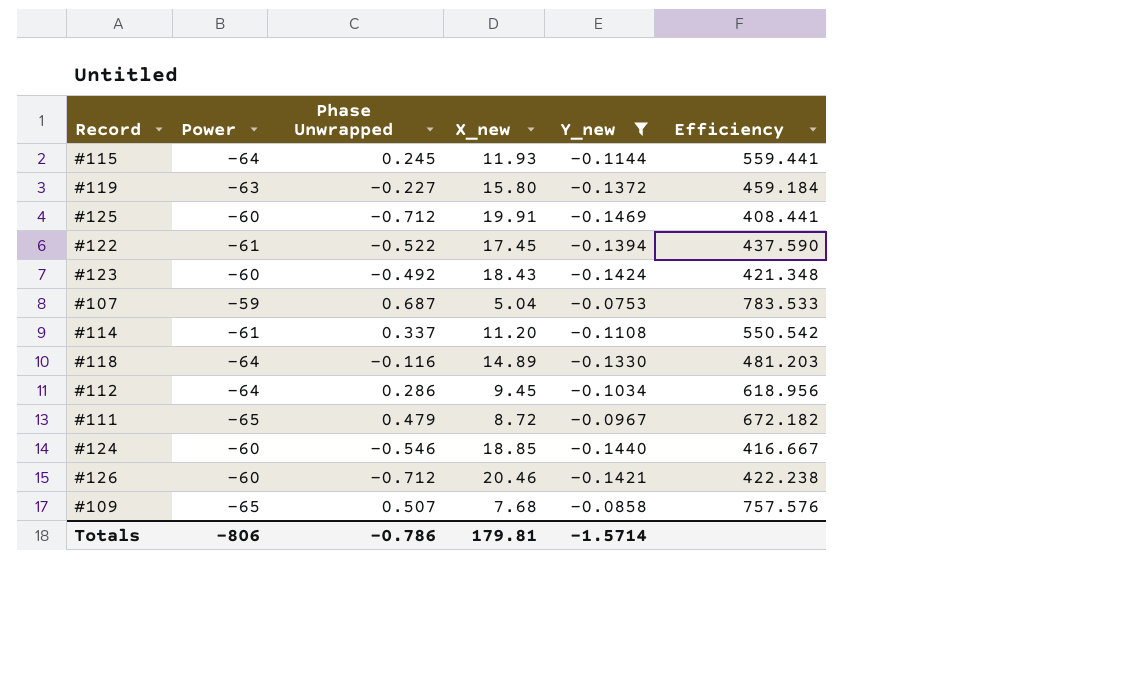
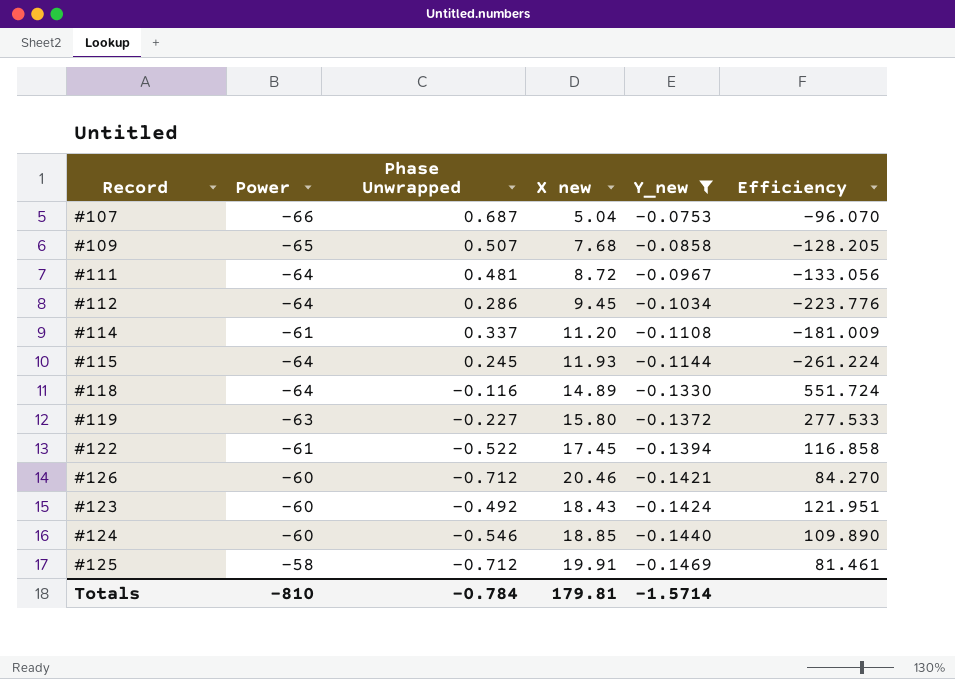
row order: none -> Y_new descending
column name: X_new -> X new
column Efficiency | formula: [Power] / [Y_new] -> [Power] / [Phase Unwrapped]
#107 | Power: -59 -> -66
#111 | Power: -65 -> -64
#111 | Phase Unwrapped: 0.479 -> 0.481
#125 | Power: -60 -> -58
Totals | Power: -806 -> -810
Totals | Phase Unwrapped: -0.786 -> -0.784

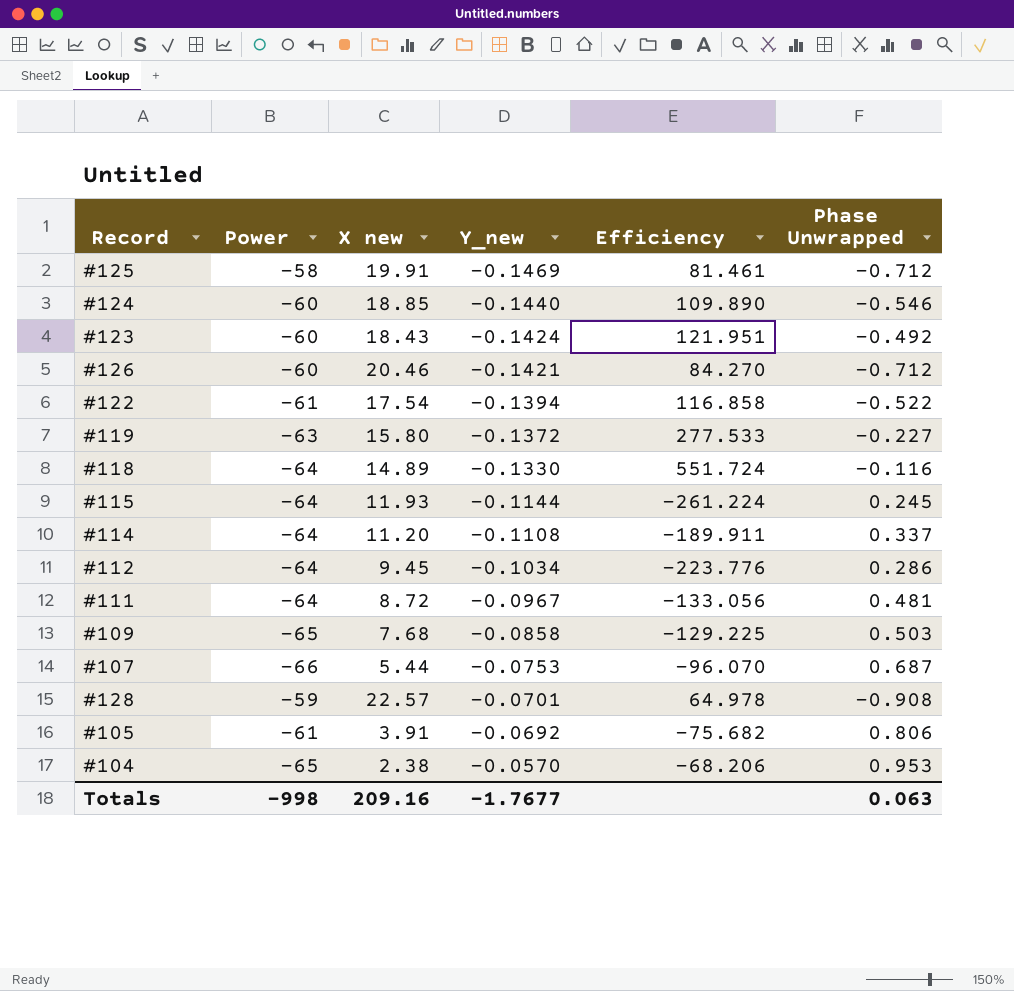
filter: Y_new <= -0.0753 -> none
row order: Y_new descending -> Y_new ascending
column Phase Unwrapped | position: 3 -> 6
#122 | X new: 17.45 -> 17.54
#114 | Power: -61 -> -64
#114 | Efficiency: -181.009 -> -189.911
#109 | Efficiency: -128.205 -> -129.225
#109 | Phase Unwrapped: 0.507 -> 0.503
#107 | X new: 5.04 -> 5.44
Totals | Power: -810 -> -998
Totals | X new: 179.81 -> 209.16
Totals | Y_new: -1.5714 -> -1.7677
Totals | Phase Unwrapped: -0.784 -> 0.063

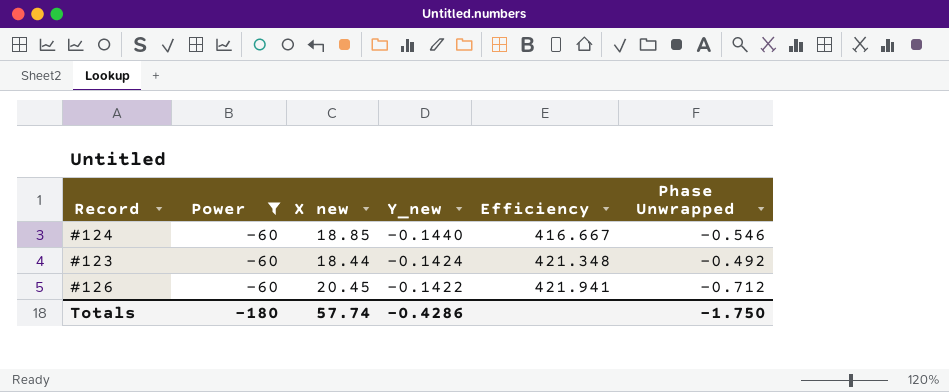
filter: none -> Power = -60
column Efficiency | formula: [Power] / [Phase Unwrapped] -> [Power] / [Y_new]
#123 | X new: 18.43 -> 18.44
#126 | X new: 20.46 -> 20.45
#126 | Y_new: -0.1421 -> -0.1422
Totals | Power: -998 -> -180
Totals | X new: 209.16 -> 57.74
Totals | Y_new: -1.7677 -> -0.4286
Totals | Phase Unwrapped: 0.063 -> -1.750

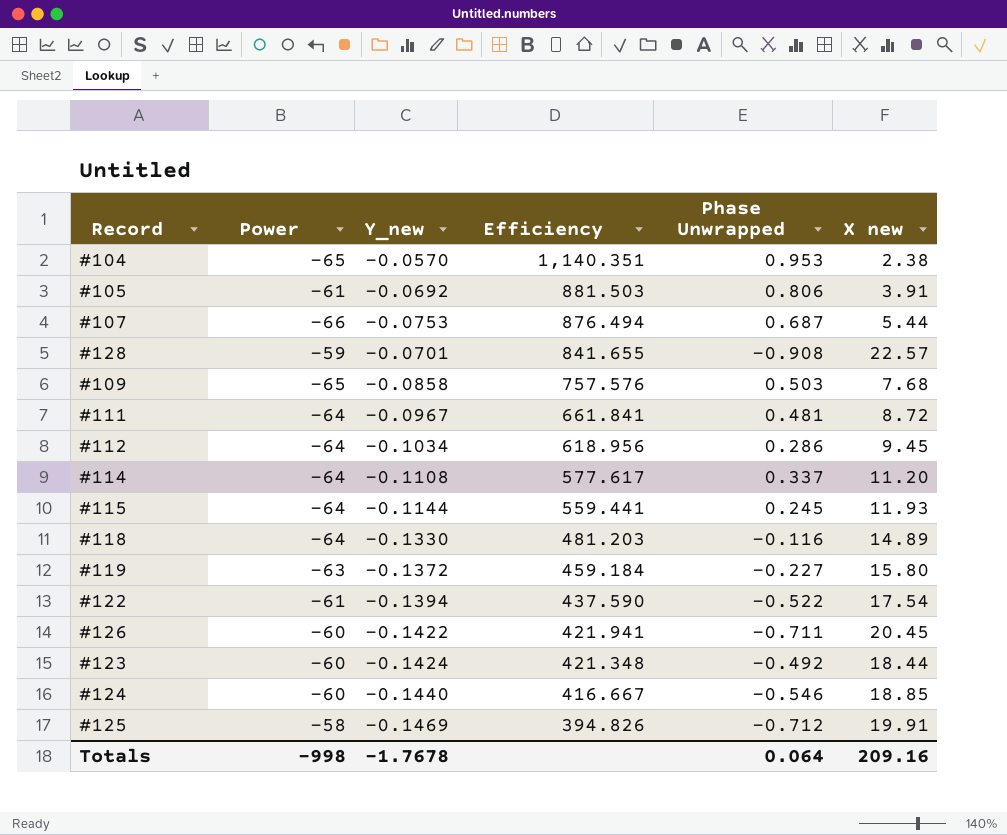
filter: Power = -60 -> none
row order: Y_new ascending -> Efficiency descending
column X new | position: 3 -> 6
#126 | Phase Unwrapped: -0.712 -> -0.711
Totals | Power: -180 -> -998
Totals | Y_new: -0.4286 -> -1.7678
Totals | Phase Unwrapped: -1.750 -> 0.064
Totals | X new: 57.74 -> 209.16

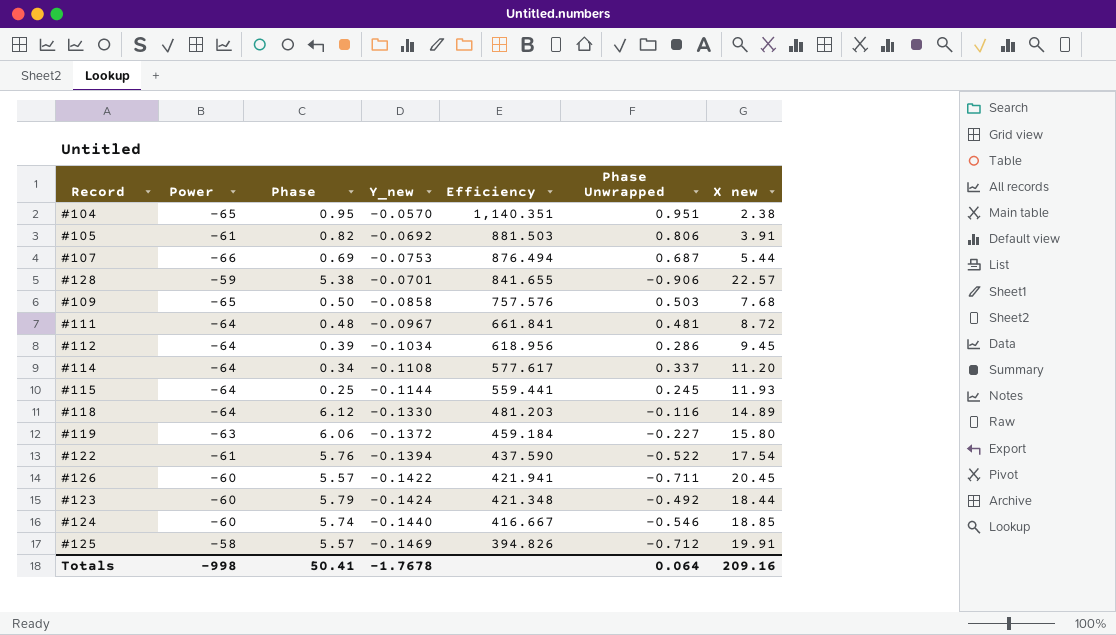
column Phase | position: none -> 3
#104 | Phase Unwrapped: 0.953 -> 0.951
#128 | Phase Unwrapped: -0.908 -> -0.906

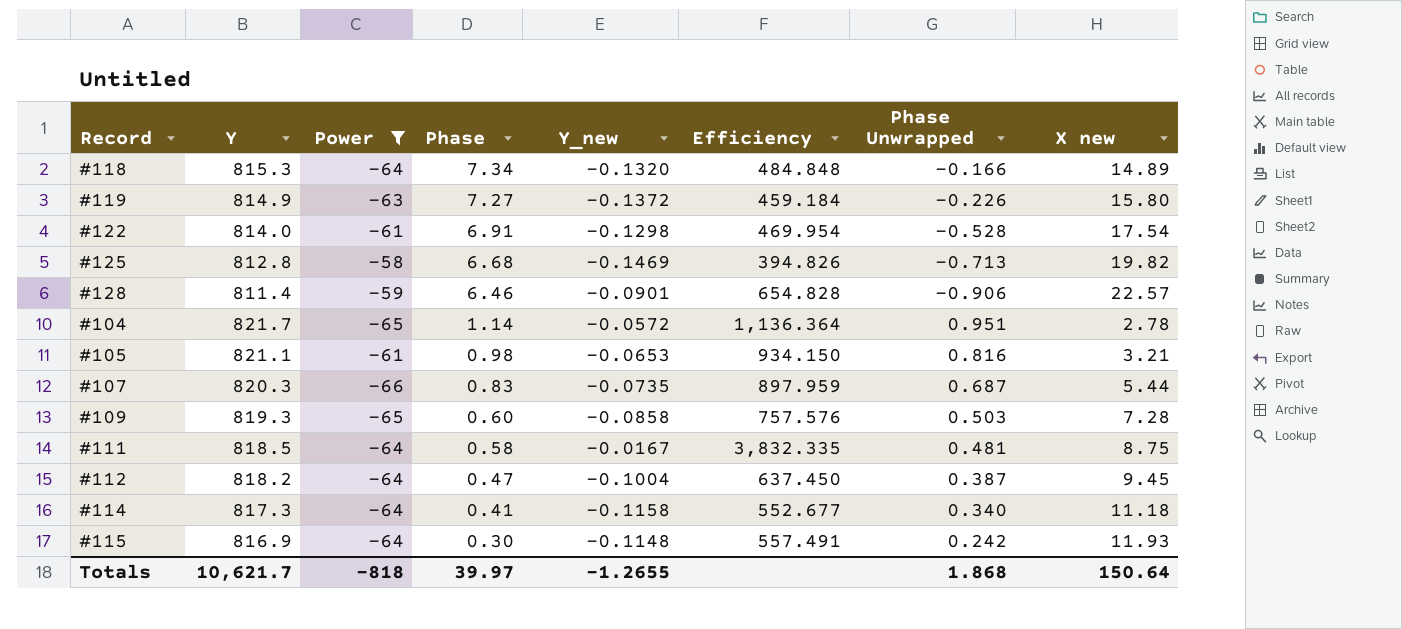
filter: none -> Power != -60
row order: Efficiency descending -> Phase descending
column Y | position: none -> 2
#118 | Phase: 6.12 -> 7.34
#118 | Y_new: -0.1330 -> -0.1320
#118 | Efficiency: 481.203 -> 484.848
#118 | Phase Unwrapped: -0.116 -> -0.166
#119 | Phase: 6.06 -> 7.27
#119 | Phase Unwrapped: -0.227 -> -0.226
#122 | Phase: 5.76 -> 6.91
#122 | Y_new: -0.1394 -> -0.1298
#122 | Efficiency: 437.590 -> 469.954
#122 | Phase Unwrapped: -0.522 -> -0.528
#125 | Phase: 5.57 -> 6.68
#125 | Phase Unwrapped: -0.712 -> -0.713
#125 | X new: 19.91 -> 19.82
#128 | Phase: 5.38 -> 6.46
#128 | Y_new: -0.0701 -> -0.0901
#128 | Efficiency: 841.655 -> 654.828
#104 | Phase: 0.95 -> 1.14
#104 | Y_new: -0.0570 -> -0.0572
#104 | Efficiency: 1,140.351 -> 1,136.364
#104 | X new: 2.38 -> 2.78
#105 | Phase: 0.82 -> 0.98
#105 | Y_new: -0.0692 -> -0.0653
#105 | Efficiency: 881.503 -> 934.150
#105 | Phase Unwrapped: 0.806 -> 0.816
#105 | X new: 3.91 -> 3.21
#107 | Phase: 0.69 -> 0.83
#107 | Y_new: -0.0753 -> -0.0735
#107 | Efficiency: 876.494 -> 897.959
#109 | Phase: 0.50 -> 0.60
#109 | X new: 7.68 -> 7.28
#111 | Phase: 0.48 -> 0.58
#111 | Y_new: -0.0967 -> -0.0167
#111 | Efficiency: 661.841 -> 3,832.335
#111 | X new: 8.72 -> 8.75
#112 | Phase: 0.39 -> 0.47
#112 | Y_new: -0.1034 -> -0.1004
#112 | Efficiency: 618.956 -> 637.450
#112 | Phase Unwrapped: 0.286 -> 0.387
#114 | Phase: 0.34 -> 0.41
#114 | Y_new: -0.1108 -> -0.1158
#114 | Efficiency: 577.617 -> 552.677
#114 | Phase Unwrapped: 0.337 -> 0.340
#114 | X new: 11.20 -> 11.18
#115 | Phase: 0.25 -> 0.30
#115 | Y_new: -0.1144 -> -0.1148
#115 | Efficiency: 559.441 -> 557.491
#115 | Phase Unwrapped: 0.245 -> 0.242
Totals | Power: -998 -> -818
Totals | Phase: 50.41 -> 39.97
Totals | Y_new: -1.7678 -> -1.2655
Totals | Phase Unwrapped: 0.064 -> 1.868
Totals | X new: 209.16 -> 150.64

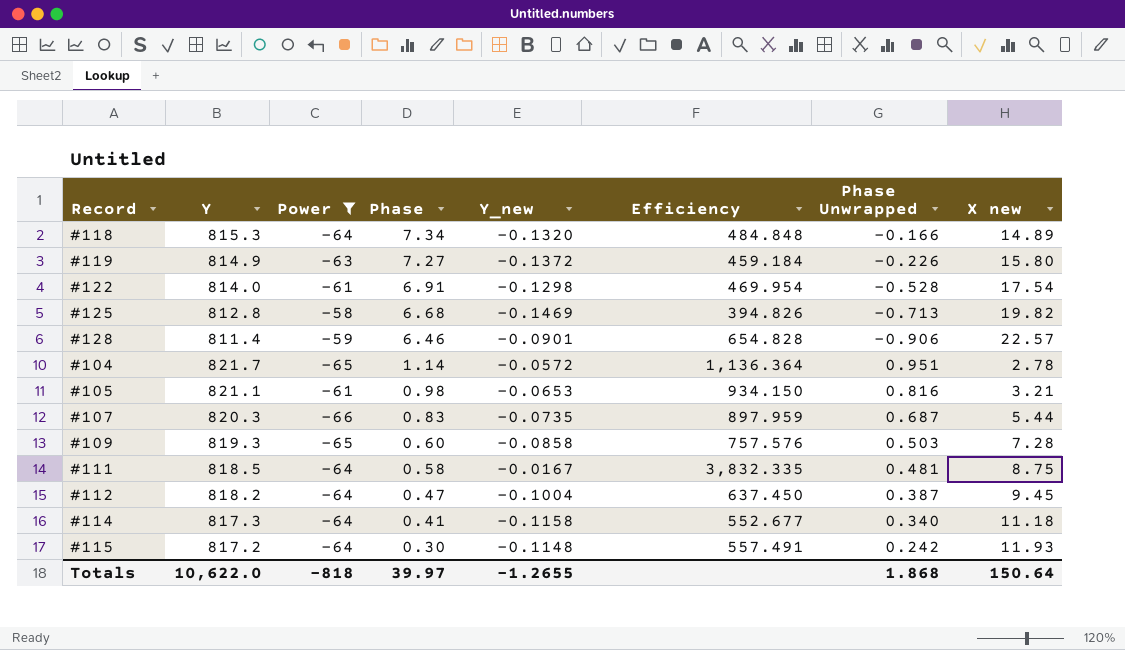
#115 | Y: 816.9 -> 817.2
Totals | Y: 10,621.7 -> 10,622.0

